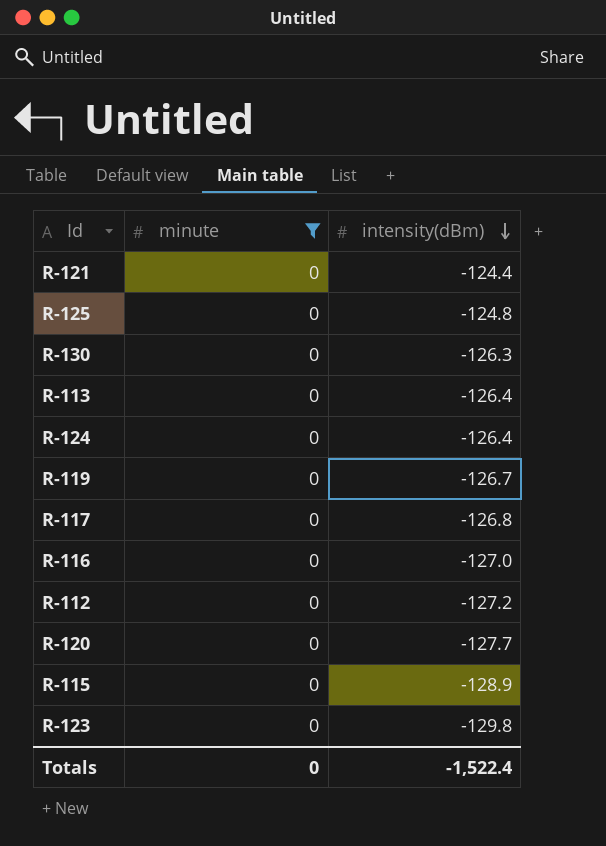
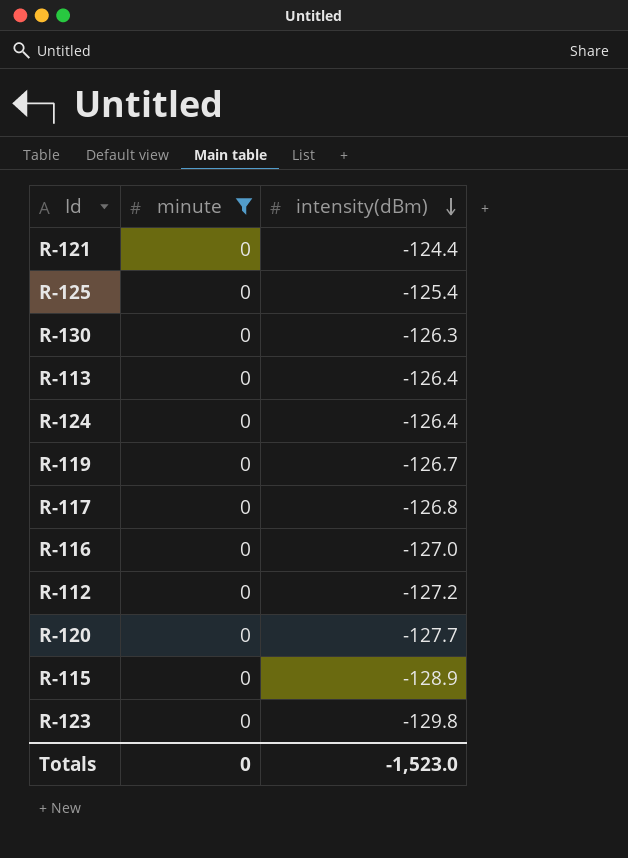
R-125 | intensity(dBm): -124.8 -> -125.4
Totals | intensity(dBm): -1,522.4 -> -1,523.0

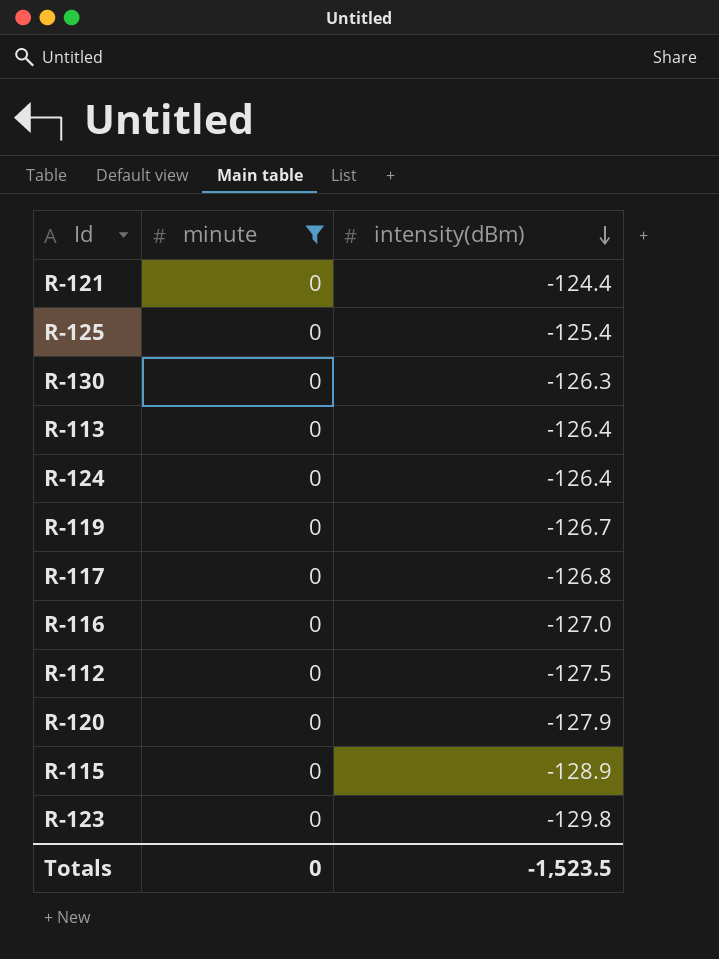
R-112 | intensity(dBm): -127.2 -> -127.5
R-120 | intensity(dBm): -127.7 -> -127.9
Totals | intensity(dBm): -1,523.0 -> -1,523.5

